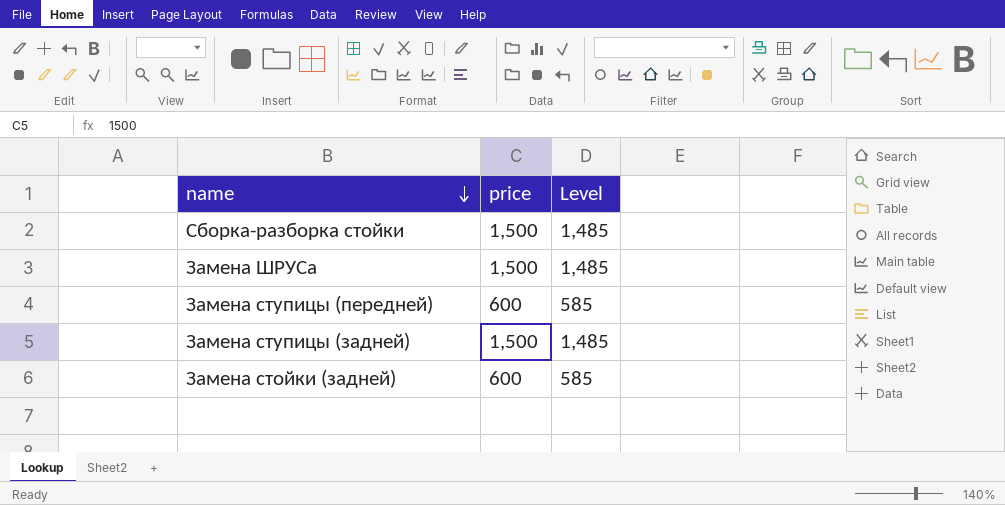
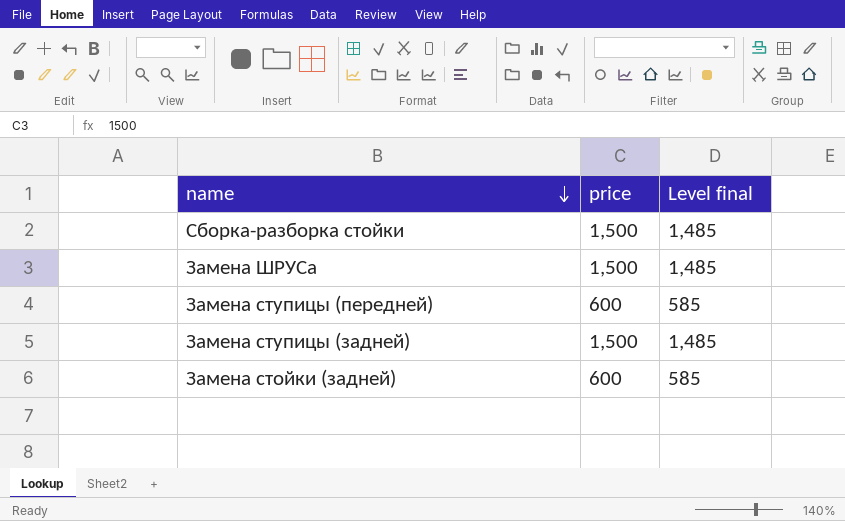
column name: Level -> Level final

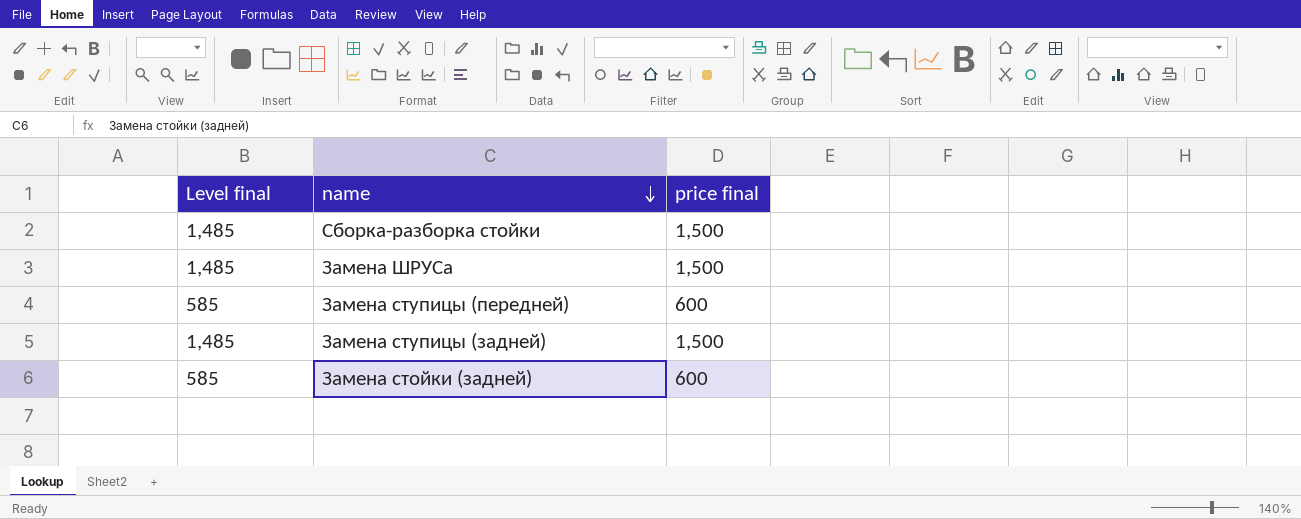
column Level final | position: 3 -> 1
column name: price -> price final

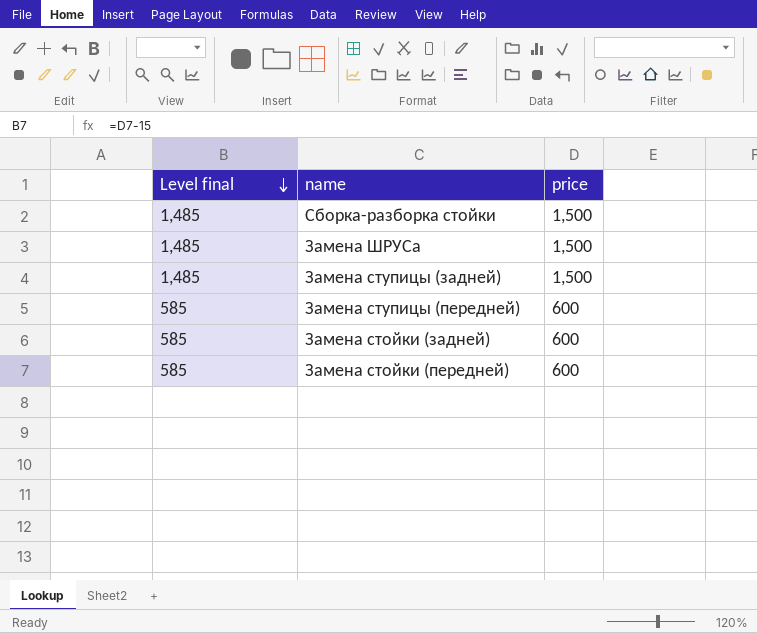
row order: name descending -> Level final descending
column name: price final -> price
row Замена стойки (передней): none -> 585 | 600

